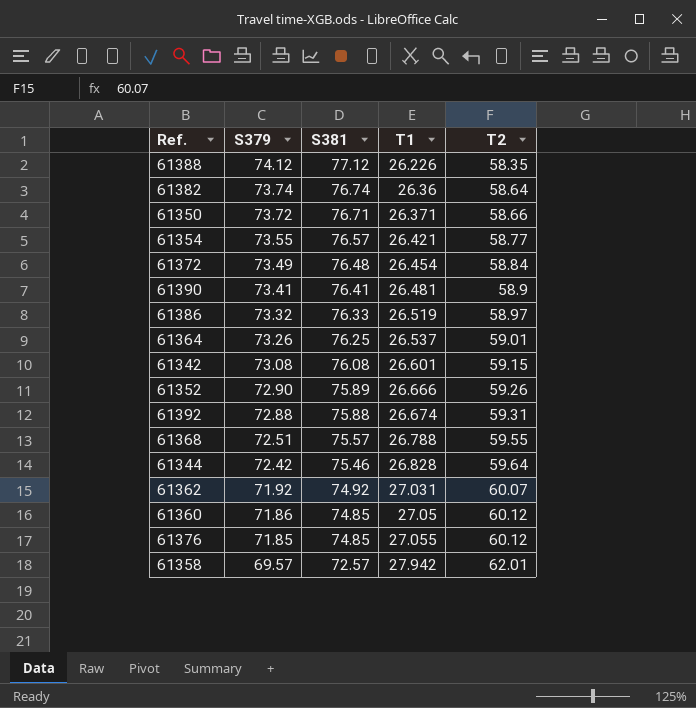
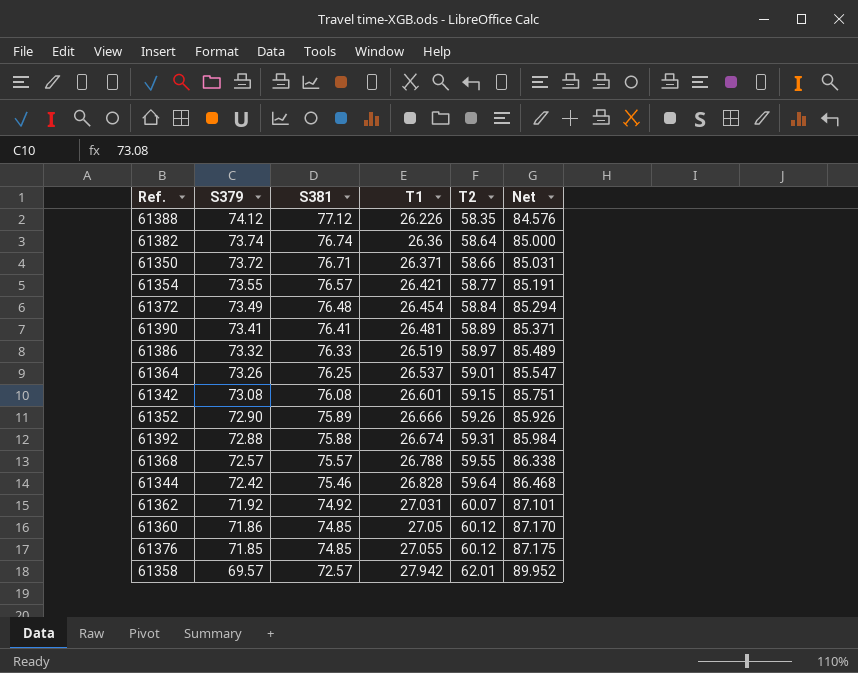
column Net | formula: none -> [T1] + [T2]
61390 | T2: 58.9 -> 58.89
61368 | S379: 72.51 -> 72.57

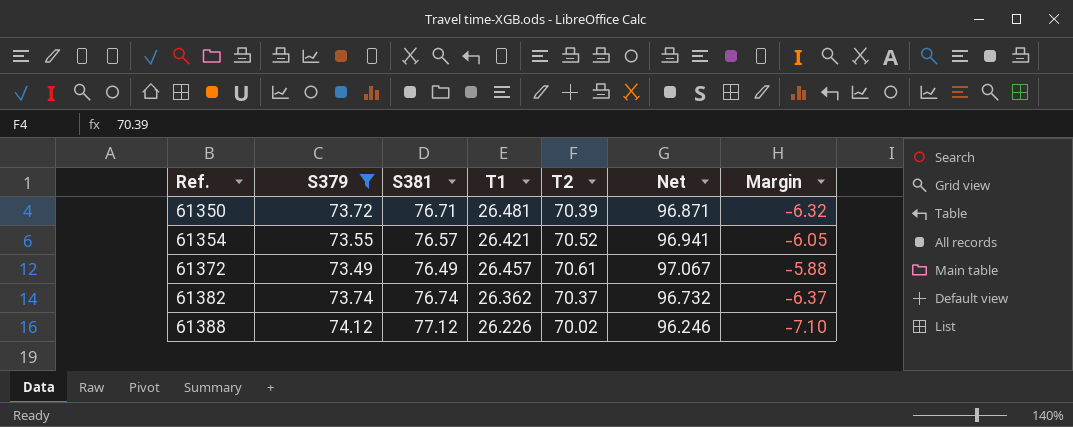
filter: none -> S379 >= 73.49
row order: S379 descending -> Ref. ascending
column Margin | formula: none -> [T2] - [S381]
61350 | T1: 26.371 -> 26.481
61350 | T2: 58.66 -> 70.39
61350 | Net: 85.031 -> 96.871
61354 | T2: 58.77 -> 70.52
61354 | Net: 85.191 -> 96.941
61372 | S381: 76.48 -> 76.49
61372 | T1: 26.454 -> 26.457
61372 | T2: 58.84 -> 70.61
61372 | Net: 85.294 -> 97.067
61382 | T1: 26.36 -> 26.362
61382 | T2: 58.64 -> 70.37
61382 | Net: 85.000 -> 96.732
61388 | T2: 58.35 -> 70.02
61388 | Net: 84.576 -> 96.246

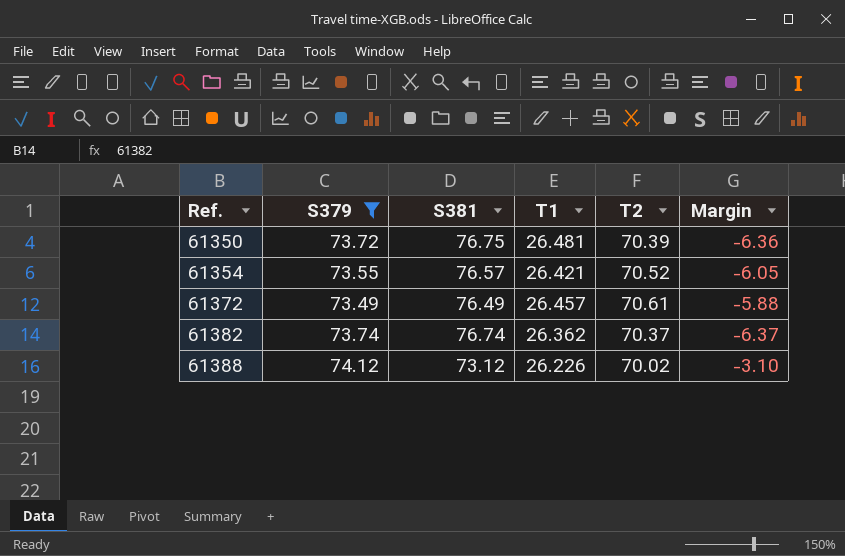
column Net | formula: [T1] + [T2] -> none
61350 | S381: 76.71 -> 76.75
61350 | Margin: -6.32 -> -6.36
61388 | S381: 77.12 -> 73.12
61388 | Margin: -7.10 -> -3.10

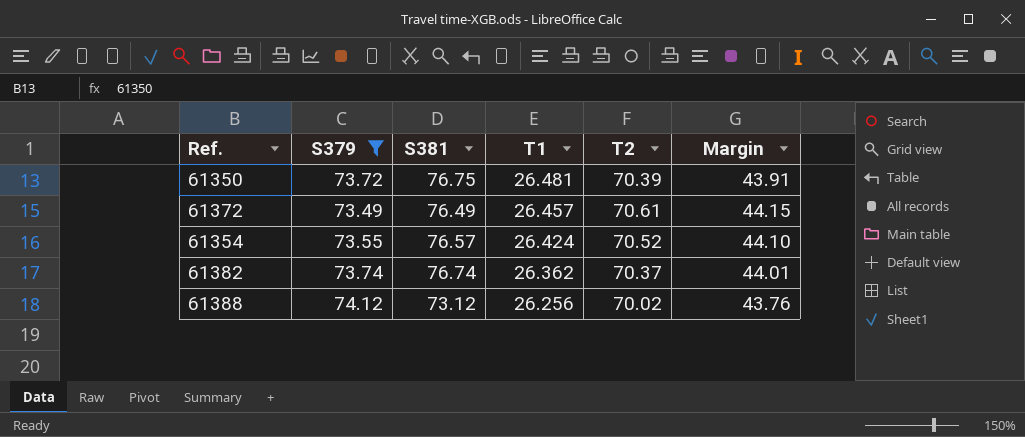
row order: Ref. ascending -> T1 descending
column Margin | formula: [T2] - [S381] -> [T2] - [T1]
61354 | T1: 26.421 -> 26.424
61388 | T1: 26.226 -> 26.256

